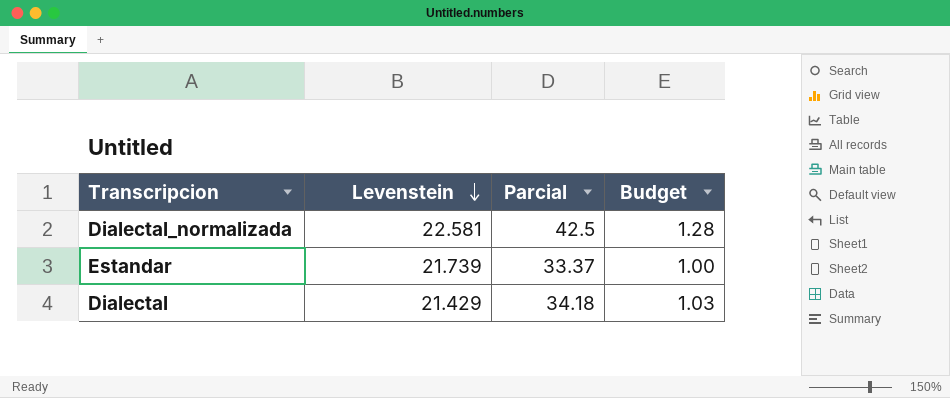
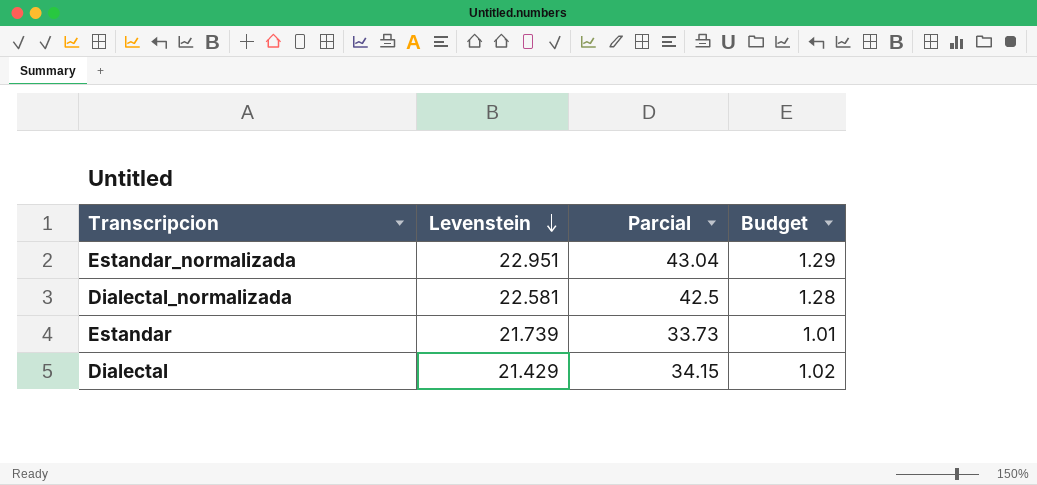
row Estandar_normalizada: none -> 22.951 | 43.04 | 1.29
Estandar | Parcial: 33.37 -> 33.73
Estandar | Budget: 1.00 -> 1.01
Dialectal | Parcial: 34.18 -> 34.15
Dialectal | Budget: 1.03 -> 1.02

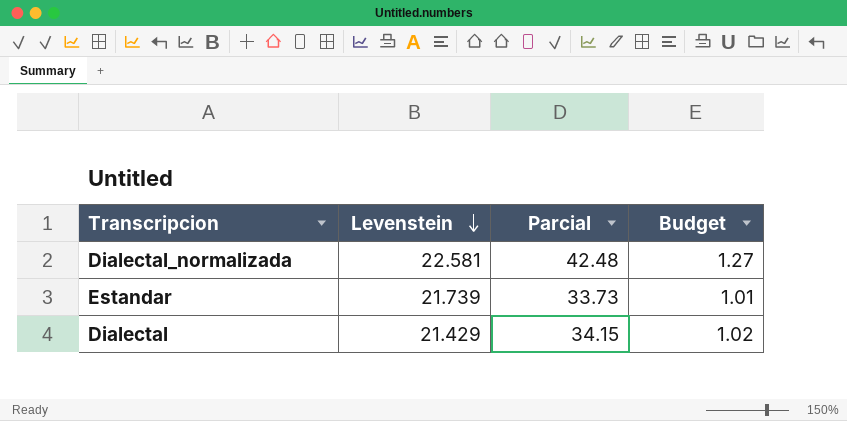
row Estandar_normalizada: 22.951 | 43.04 | 1.29 -> none
Dialectal_normalizada | Parcial: 42.5 -> 42.48
Dialectal_normalizada | Budget: 1.28 -> 1.27

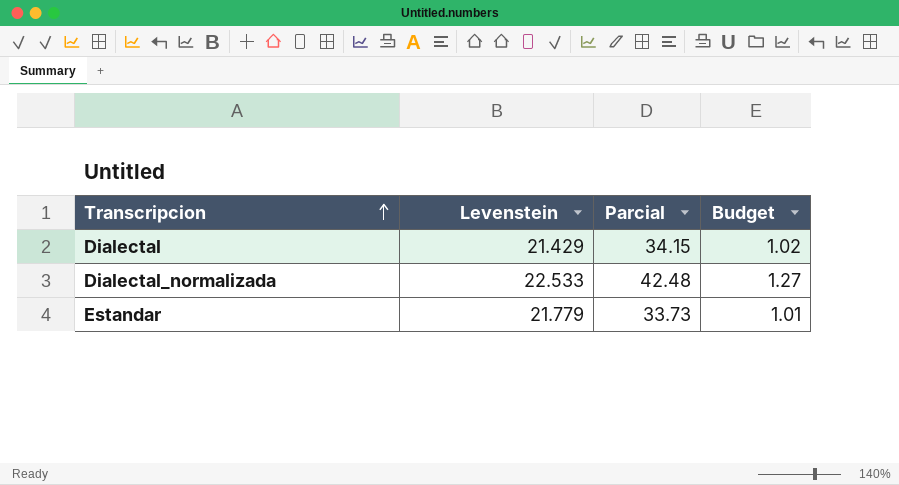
row order: Levenstein descending -> Transcripcion ascending
Dialectal_normalizada | Levenstein: 22.581 -> 22.533
Estandar | Levenstein: 21.739 -> 21.779

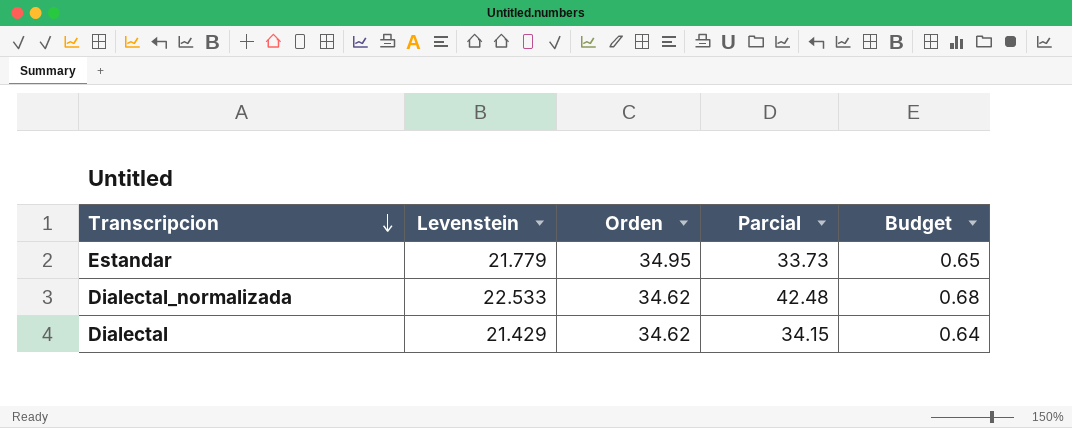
row order: Transcripcion ascending -> Transcripcion descending
column Orden | position: none -> 3
column Budget | formula: [Parcial] * 0.03 -> [Levenstein] * 0.03

